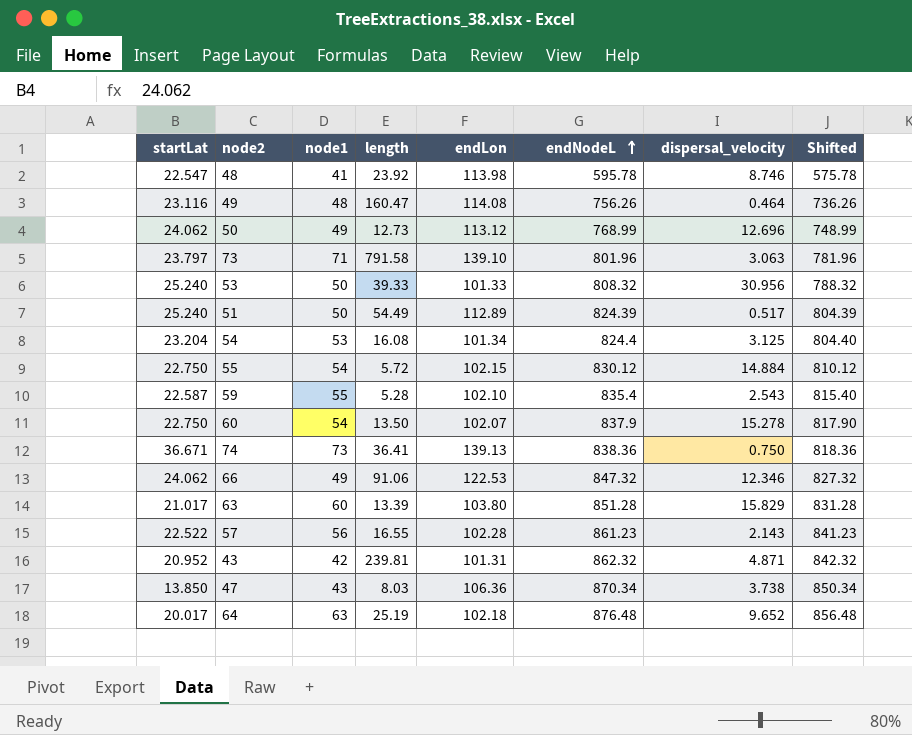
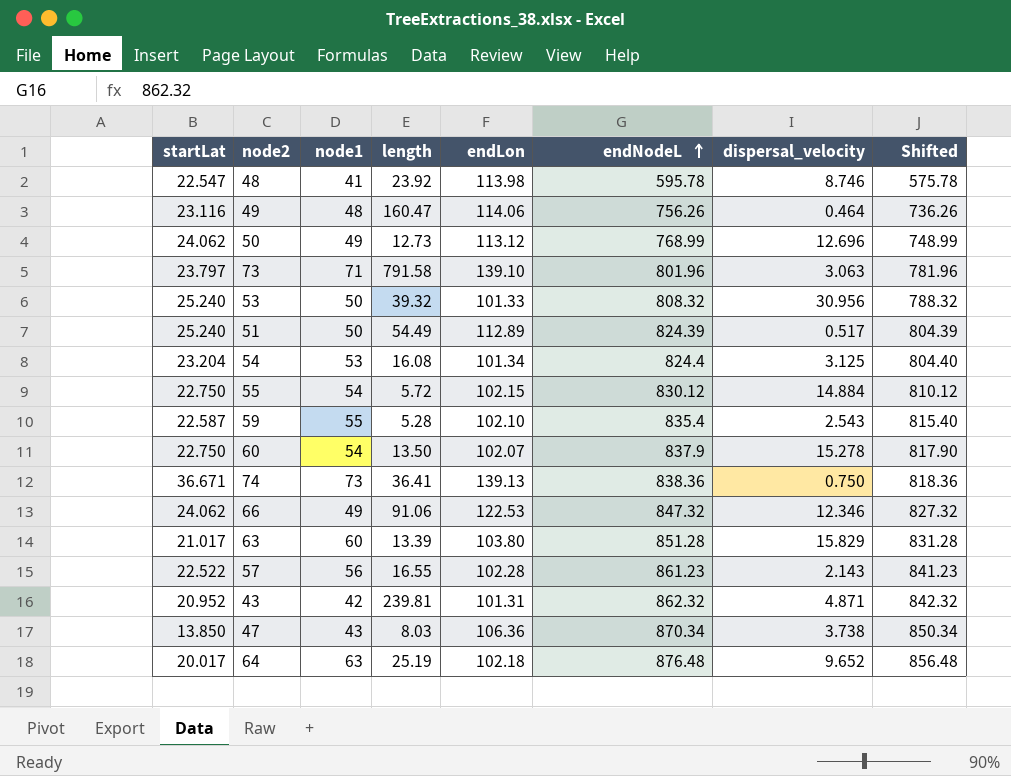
49 | endLon: 114.08 -> 114.06
53 | length: 39.33 -> 39.32

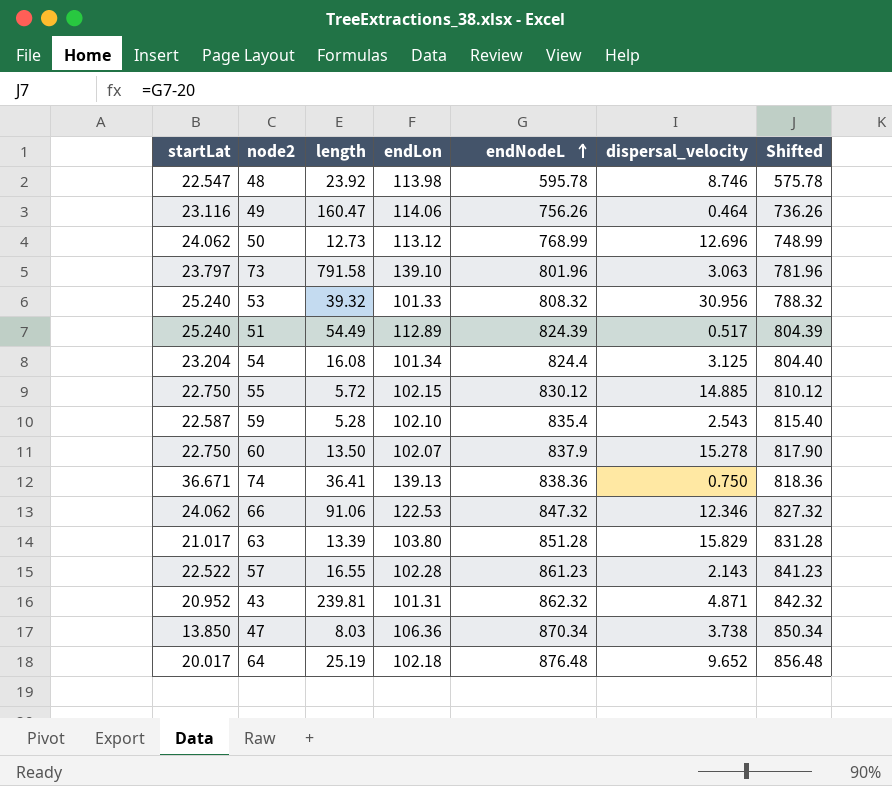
column node1 | position: 3 -> none
55 | dispersal_velocity: 14.884 -> 14.885

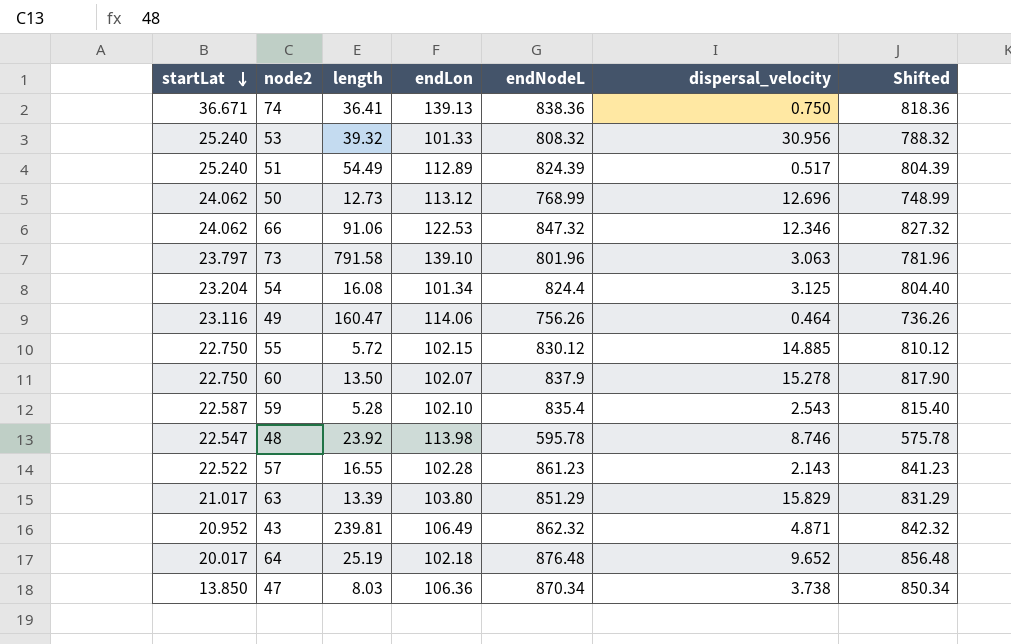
row order: endNodeL ascending -> startLat descending
63 | endNodeL: 851.28 -> 851.29
63 | Shifted: 831.28 -> 831.29
43 | endLon: 101.31 -> 106.49

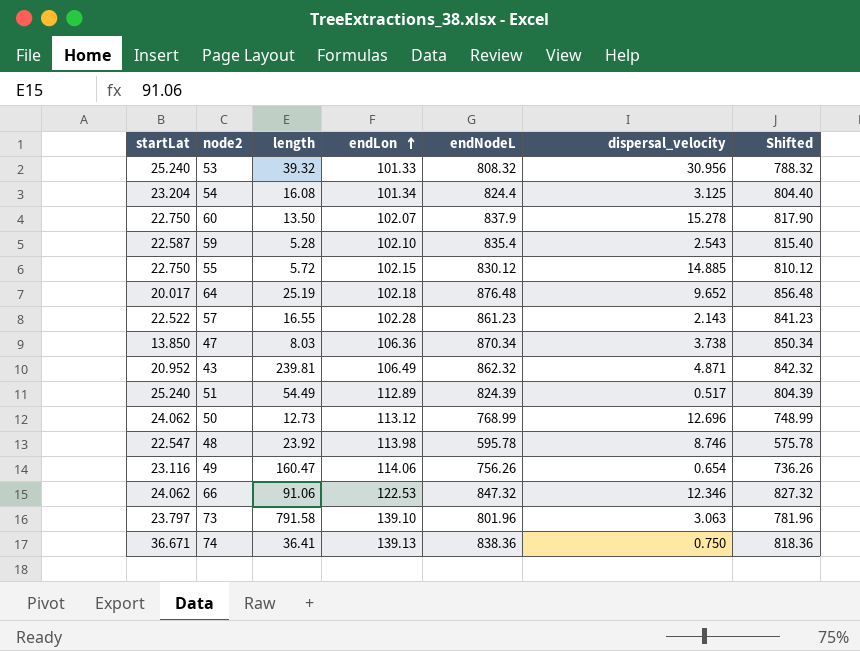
row order: startLat descending -> endLon ascending
row 63: 21.017 | 13.39 | 103.80 | 851.29 | 15.829 | 831.29 -> none
49 | dispersal_velocity: 0.464 -> 0.654

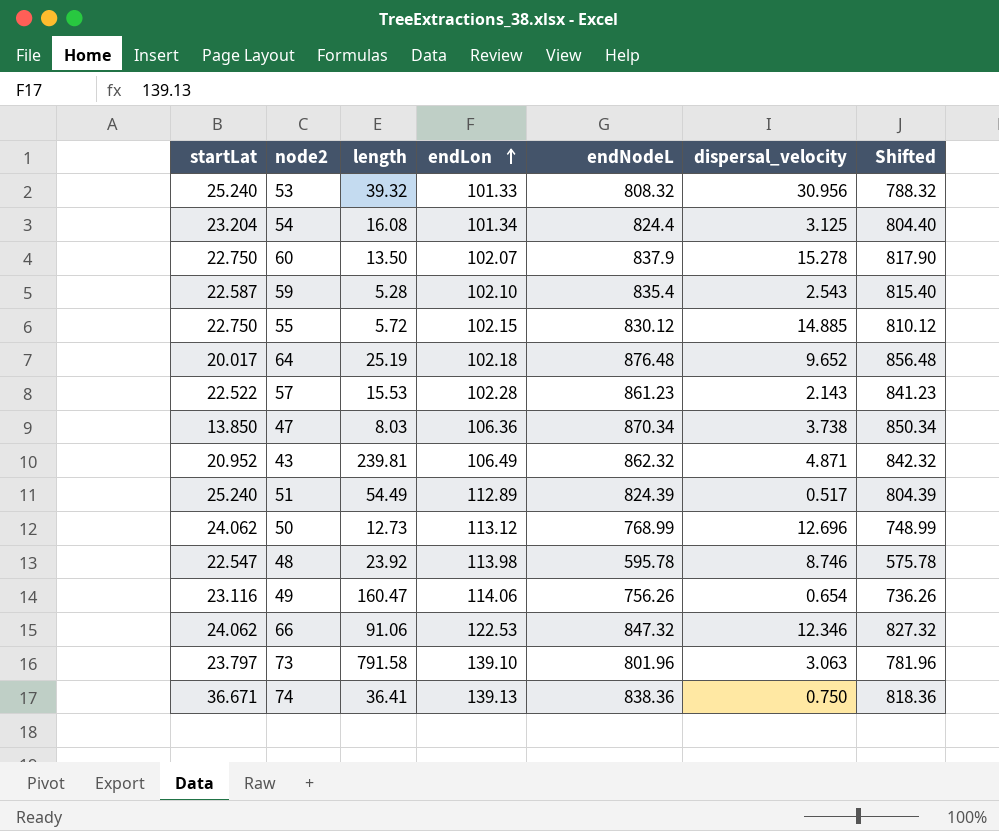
57 | length: 16.55 -> 15.53

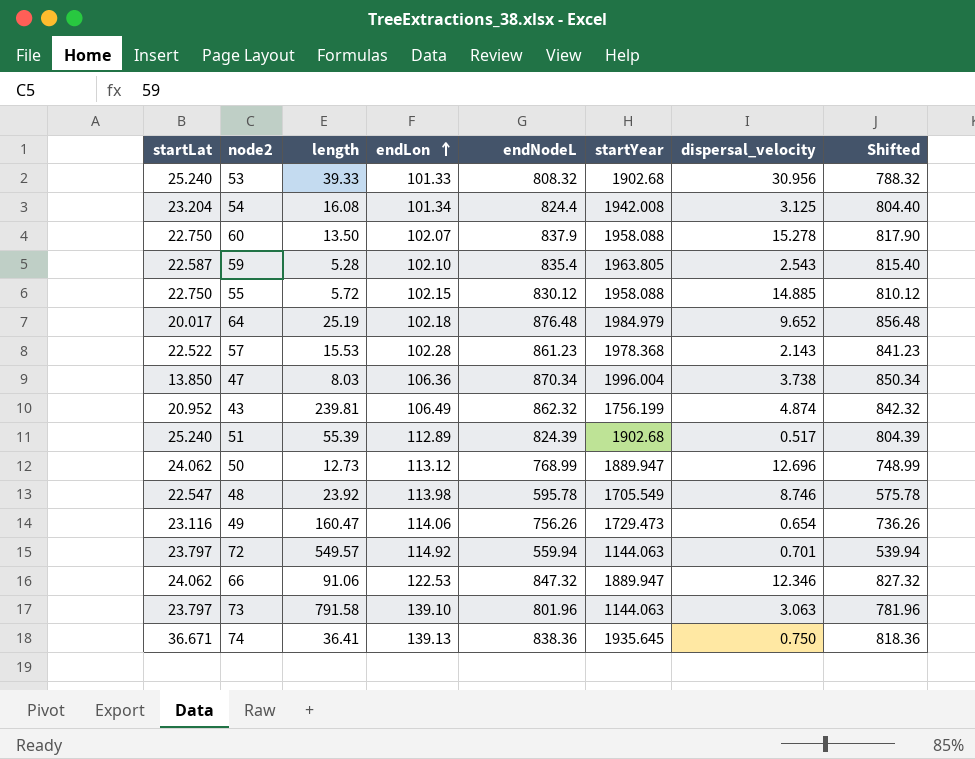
column startYear | position: none -> 6
53 | length: 39.32 -> 39.33
43 | dispersal_velocity: 4.871 -> 4.874
51 | length: 54.49 -> 55.39
row 72: none -> 23.797 | 549.57 | 114.92 | 559.94 | 1144.063 | 0.701 | 539.94

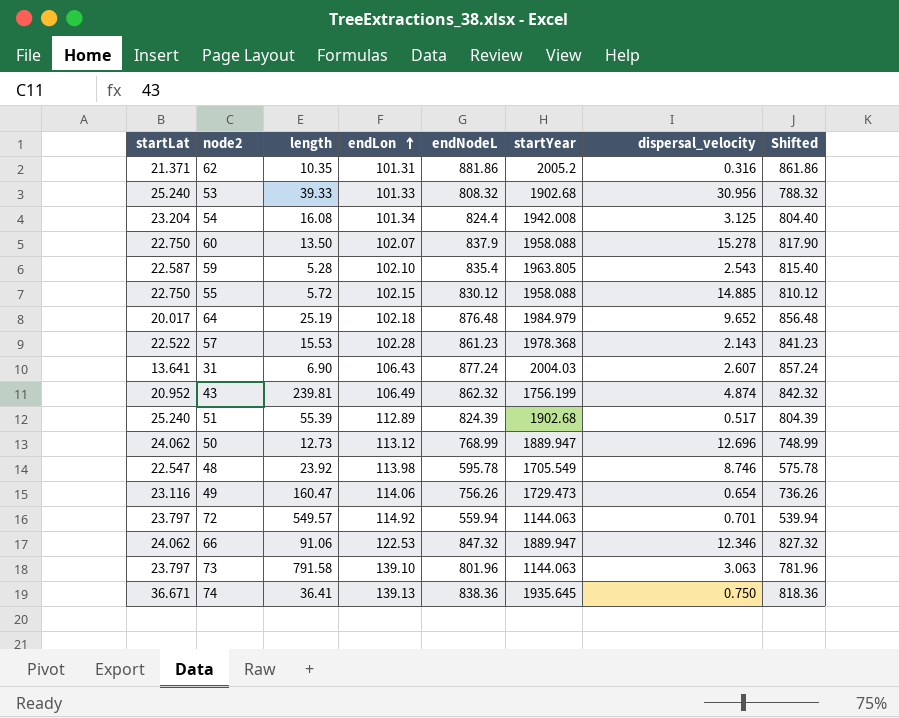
row 47: 13.850 | 8.03 | 106.36 | 870.34 | 1996.004 | 3.738 | 850.34 -> none
row 62: none -> 21.371 | 10.35 | 101.31 | 881.86 | 2005.2 | 0.316 | 861.86
row 31: none -> 13.641 | 6.90 | 106.43 | 877.24 | 2004.03 | 2.607 | 857.24

